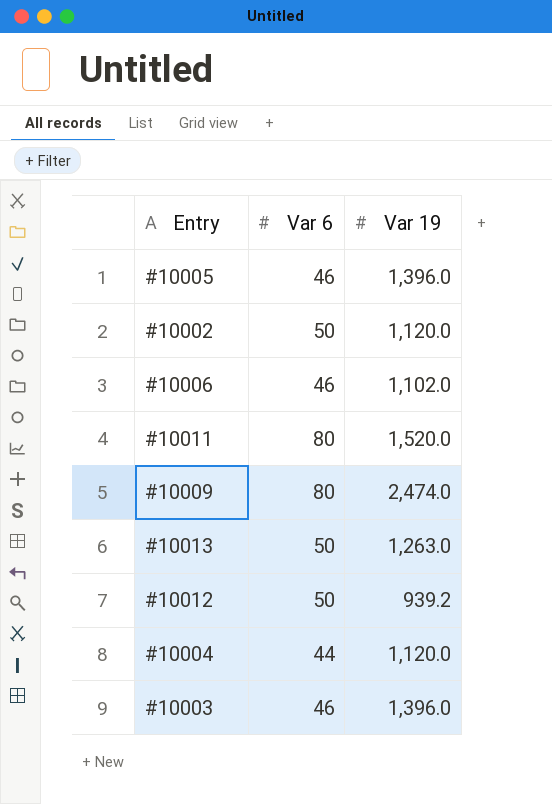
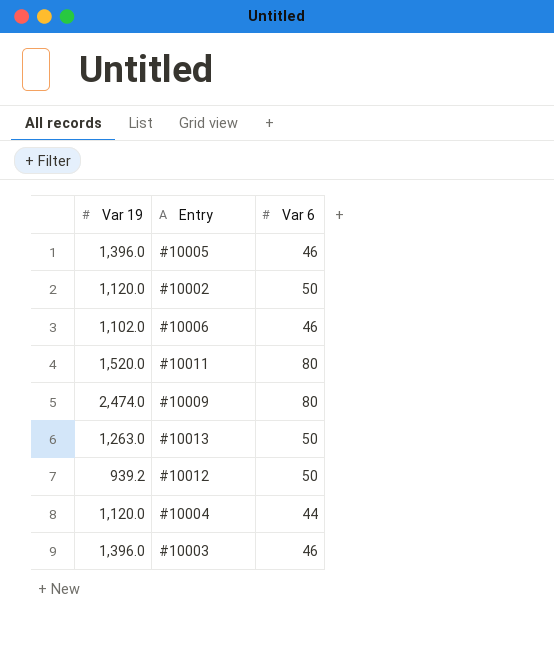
column Var 19 | position: 3 -> 1

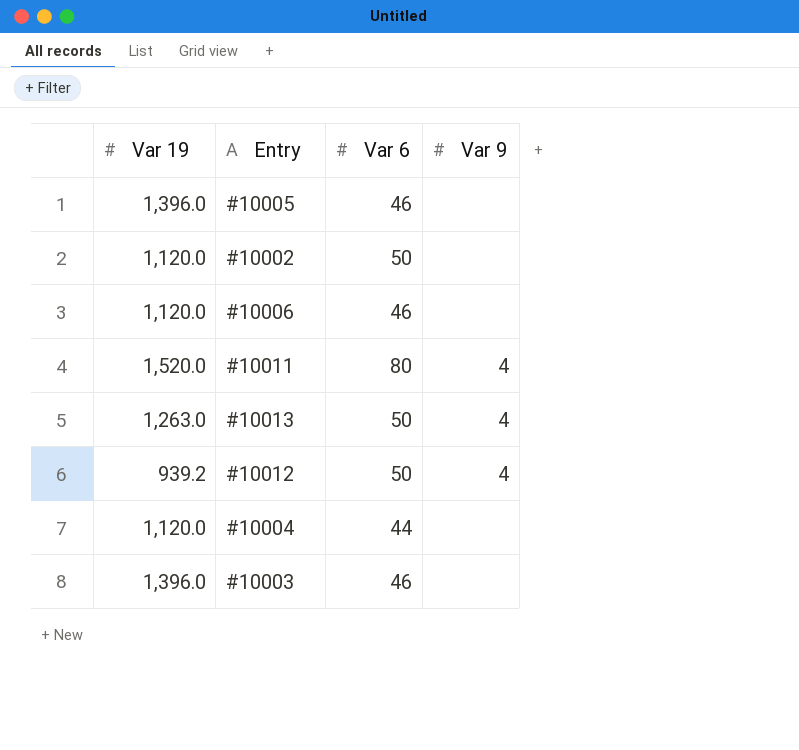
column Var 9 | position: none -> 4
row #10009: 2,474.0 | 80 -> none
#10006 | Var 19: 1,102.0 -> 1,120.0

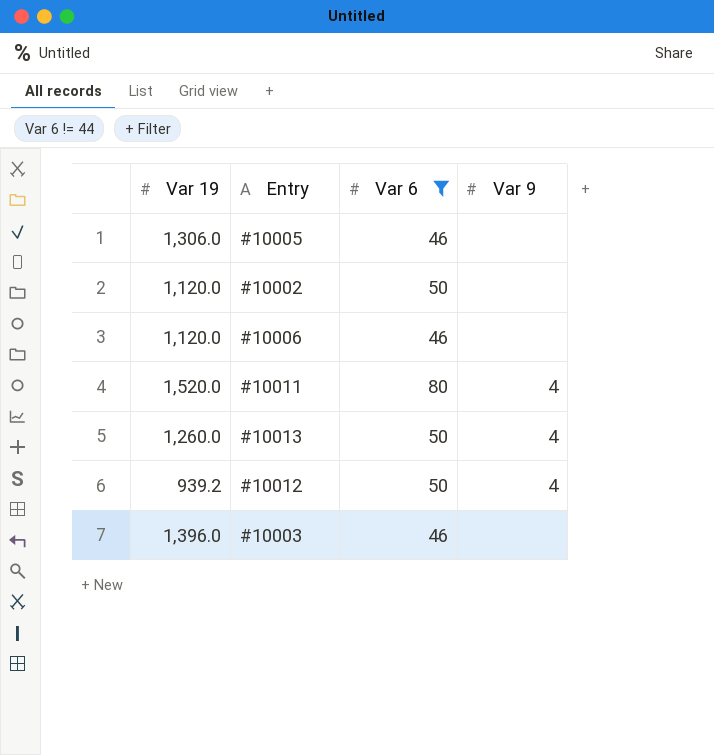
filter: none -> Var 6 != 44
#10005 | Var 19: 1,396.0 -> 1,306.0
#10013 | Var 19: 1,263.0 -> 1,260.0

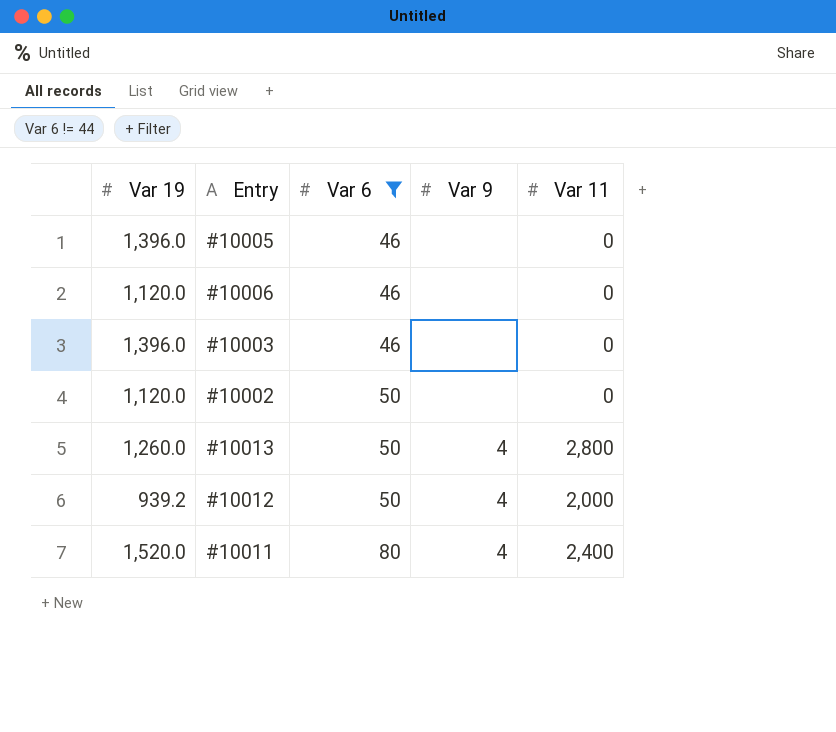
row order: none -> Var 6 ascending
column Var 11 | position: none -> 5
#10005 | Var 19: 1,306.0 -> 1,396.0

